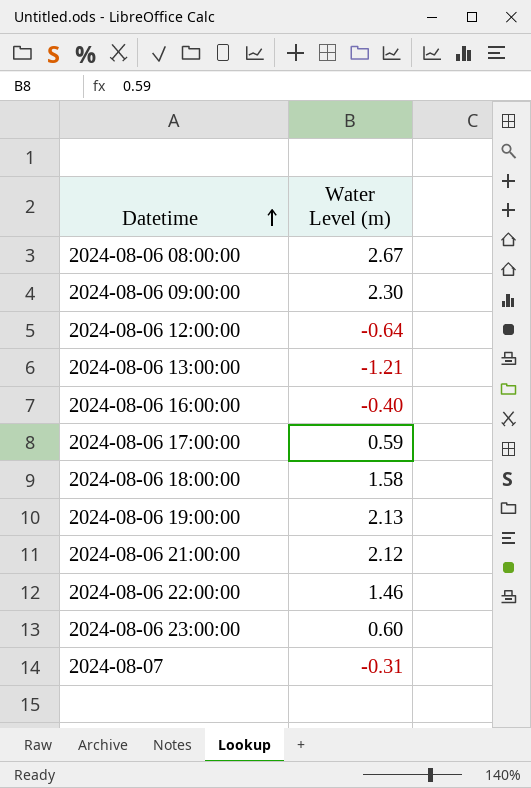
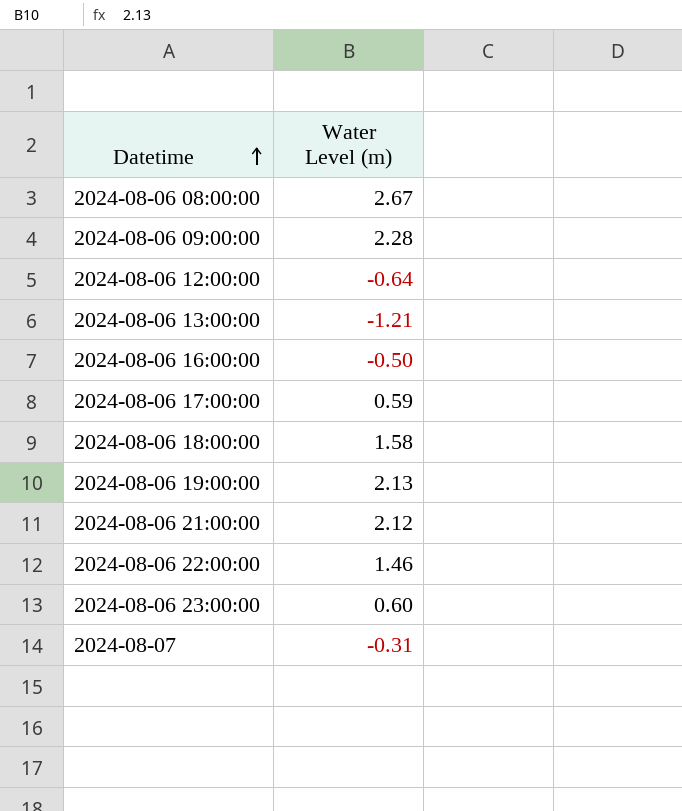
2024-08-06 09:00:00 | Water Level (m): 2.30 -> 2.28
2024-08-06 16:00:00 | Water Level (m): -0.40 -> -0.50

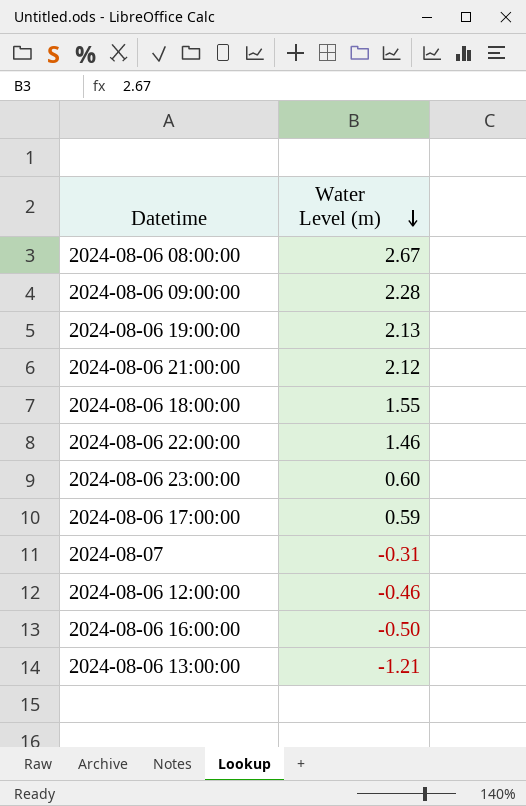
row order: Datetime ascending -> Water Level (m) descending
2024-08-06 18:00:00 | Water Level (m): 1.58 -> 1.55
2024-08-06 12:00:00 | Water Level (m): -0.64 -> -0.46

